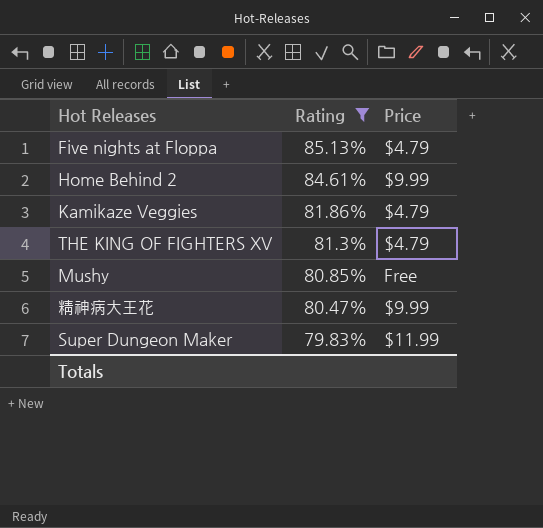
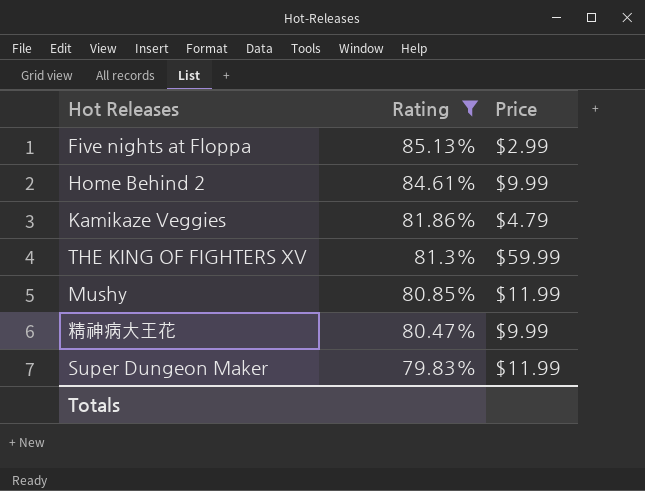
Five nights at Floppa | Price: $4.79 -> $2.99
THE KING OF FIGHTERS XV | Price: $4.79 -> $59.99
Mushy | Price: Free -> $11.99

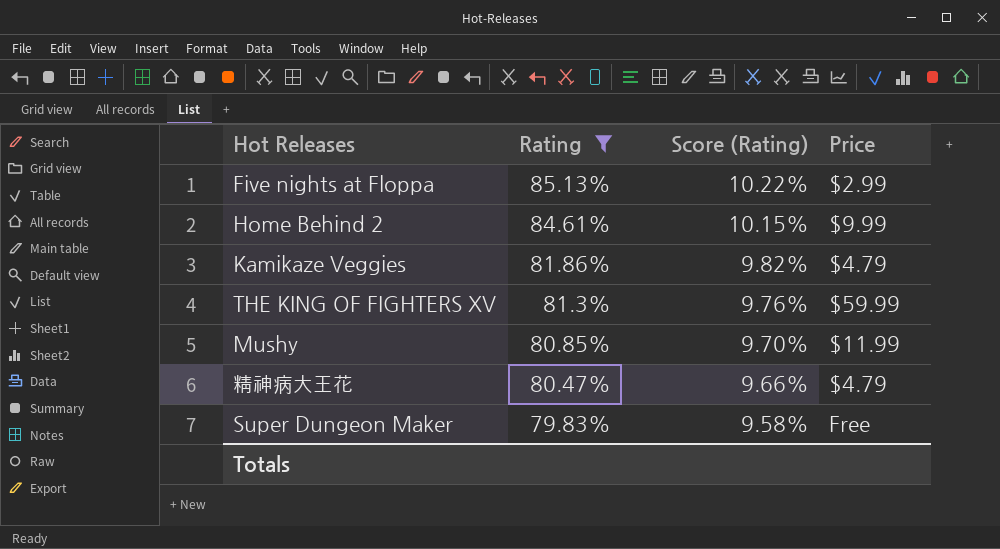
column Score (Rating) | formula: none -> [Rating] * 0.12
精神病大王花 | Price: $9.99 -> $4.79
Super Dungeon Maker | Price: $11.99 -> Free

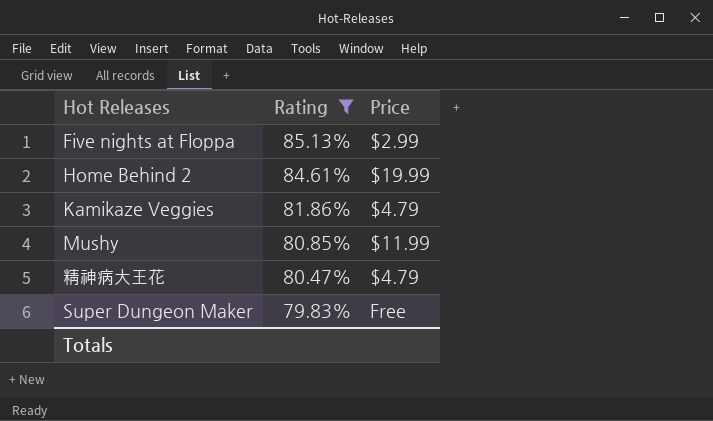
column Score (Rating) | formula: [Rating] * 0.12 -> none
row THE KING OF FIGHTERS XV: 81.3% | 9.76% | $59.99 -> none
Home Behind 2 | Price: $9.99 -> $19.99

